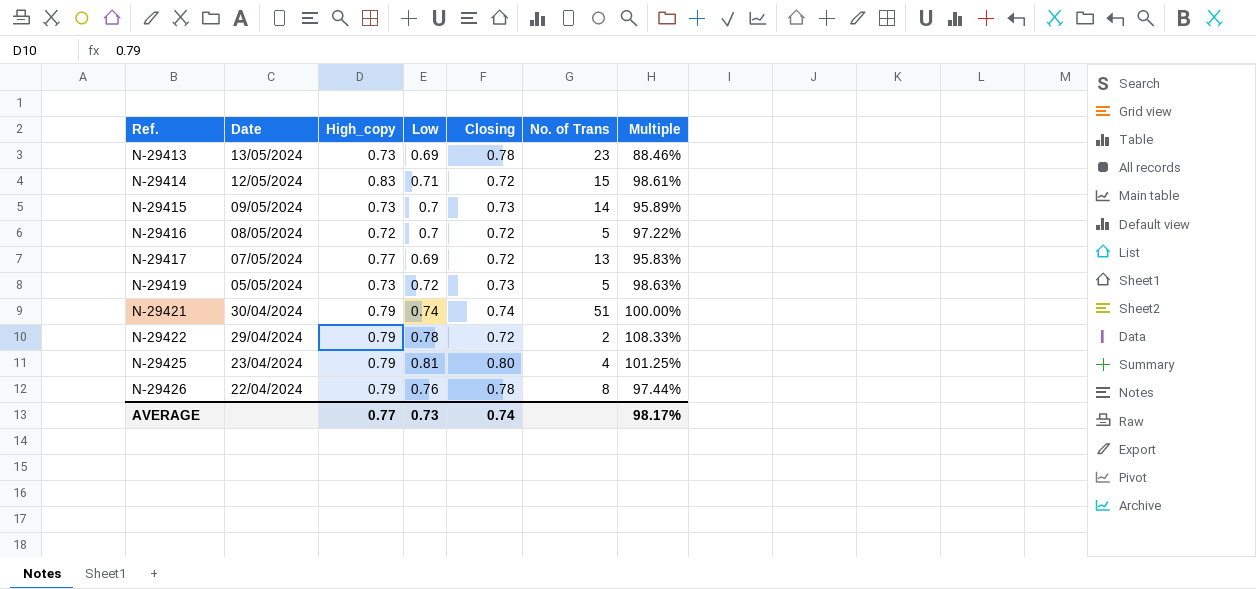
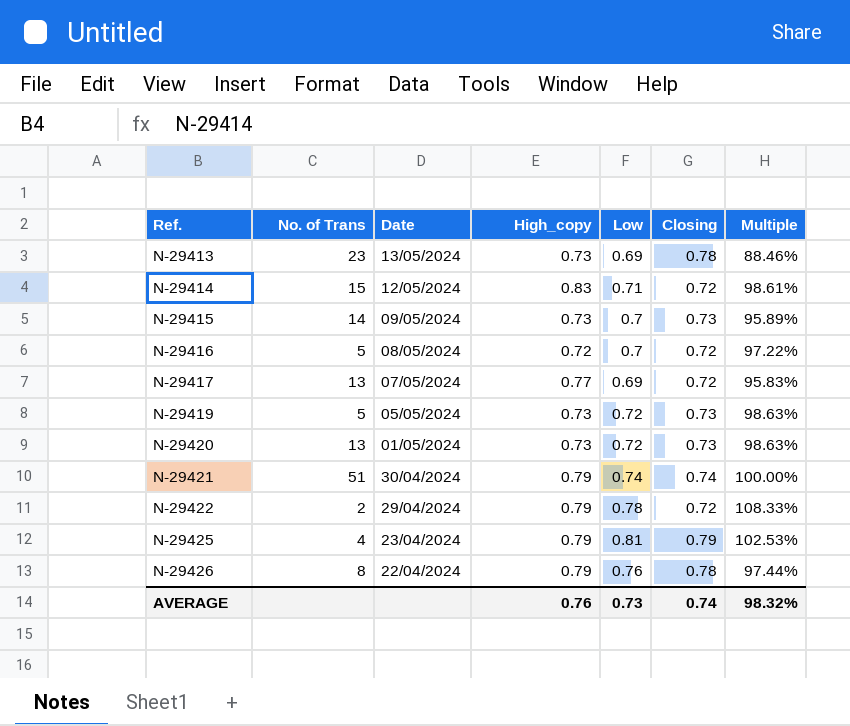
column No. of Trans | position: 6 -> 2
row N-29420: none -> 13 | 01/05/2024 | 0.73 | 0.72 | 0.73 | 98.63%
N-29425 | Closing: 0.80 -> 0.79
N-29425 | Multiple: 101.25% -> 102.53%
AVERAGE | High_copy: 0.77 -> 0.76
AVERAGE | Multiple: 98.17% -> 98.32%

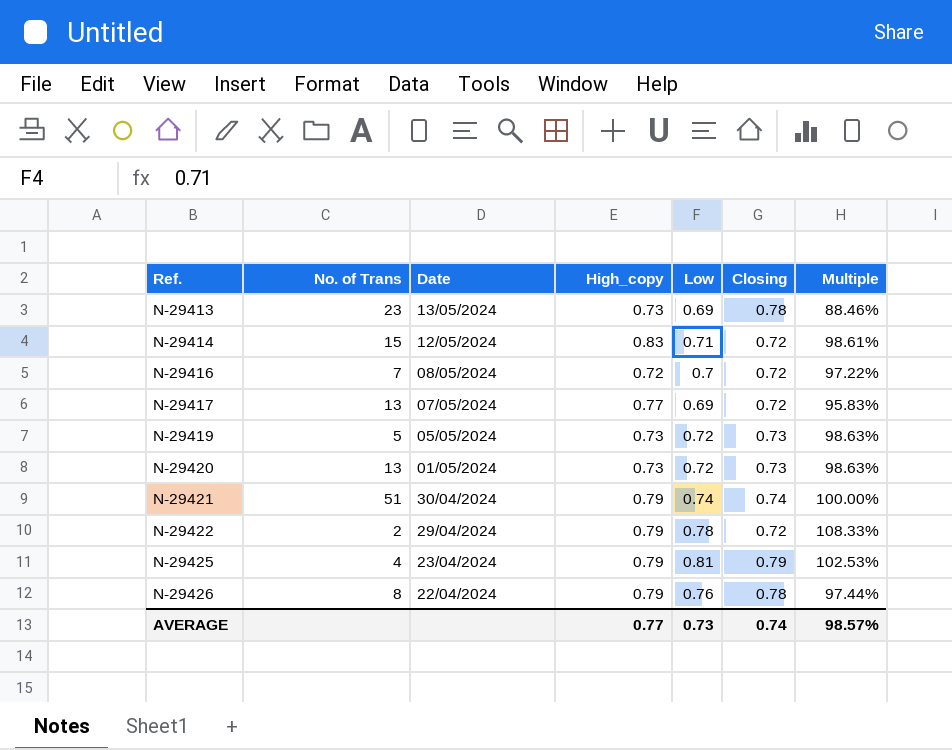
row N-29415: 14 | 09/05/2024 | 0.73 | 0.7 | 0.73 | 95.89% -> none
N-29416 | No. of Trans: 5 -> 7
AVERAGE | High_copy: 0.76 -> 0.77
AVERAGE | Multiple: 98.32% -> 98.57%

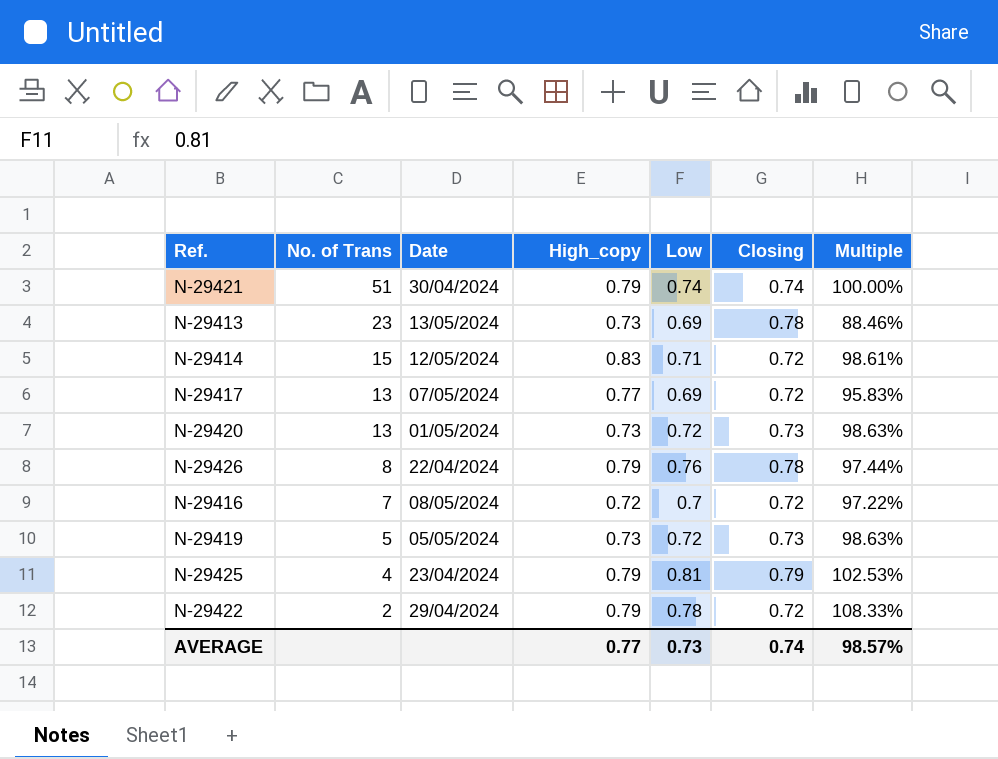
row order: Ref. ascending -> No. of Trans descending

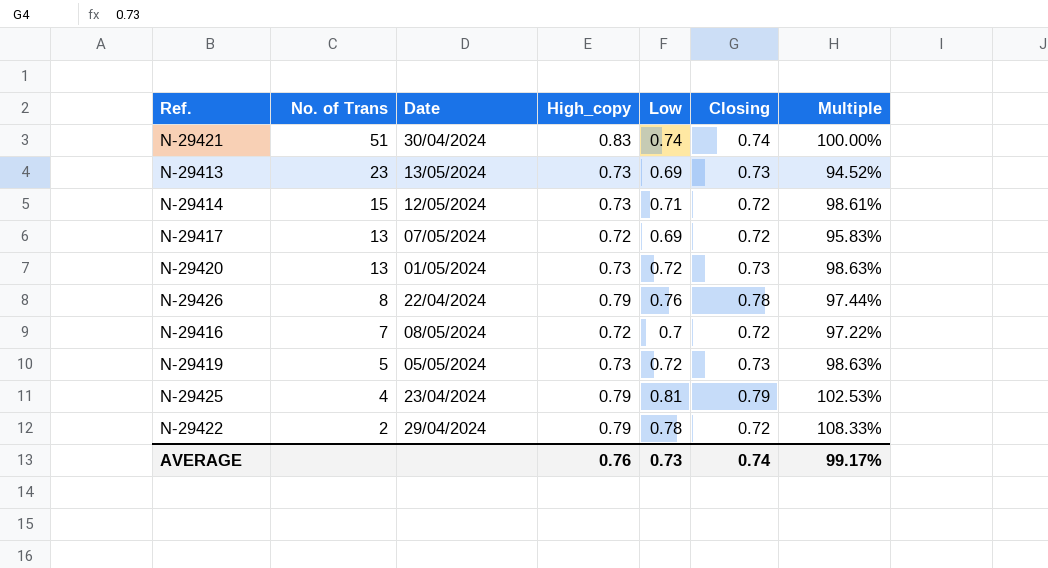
N-29421 | High_copy: 0.79 -> 0.83
N-29413 | Closing: 0.78 -> 0.73
N-29413 | Multiple: 88.46% -> 94.52%
N-29414 | High_copy: 0.83 -> 0.73
N-29417 | High_copy: 0.77 -> 0.72
AVERAGE | High_copy: 0.77 -> 0.76
AVERAGE | Multiple: 98.57% -> 99.17%

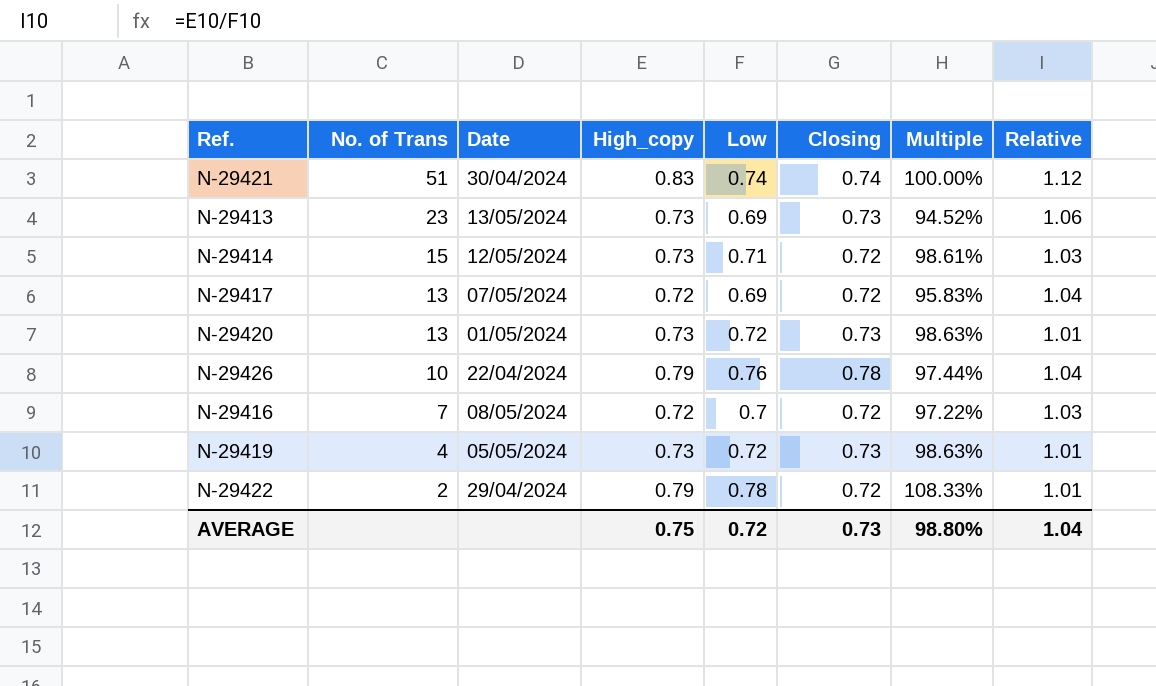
column Relative | formula: none -> [High_copy] / [Low]
row N-29425: 4 | 23/04/2024 | 0.79 | 0.81 | 0.79 | 102.53% -> none
N-29426 | No. of Trans: 8 -> 10
N-29419 | No. of Trans: 5 -> 4
AVERAGE | High_copy: 0.76 -> 0.75
AVERAGE | Low: 0.73 -> 0.72
AVERAGE | Closing: 0.74 -> 0.73
AVERAGE | Multiple: 99.17% -> 98.80%

